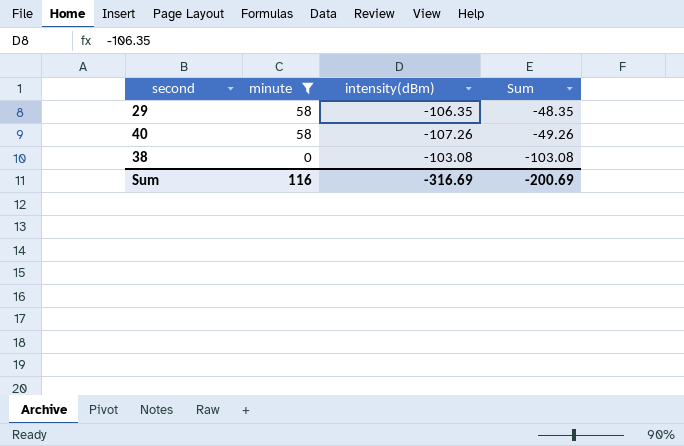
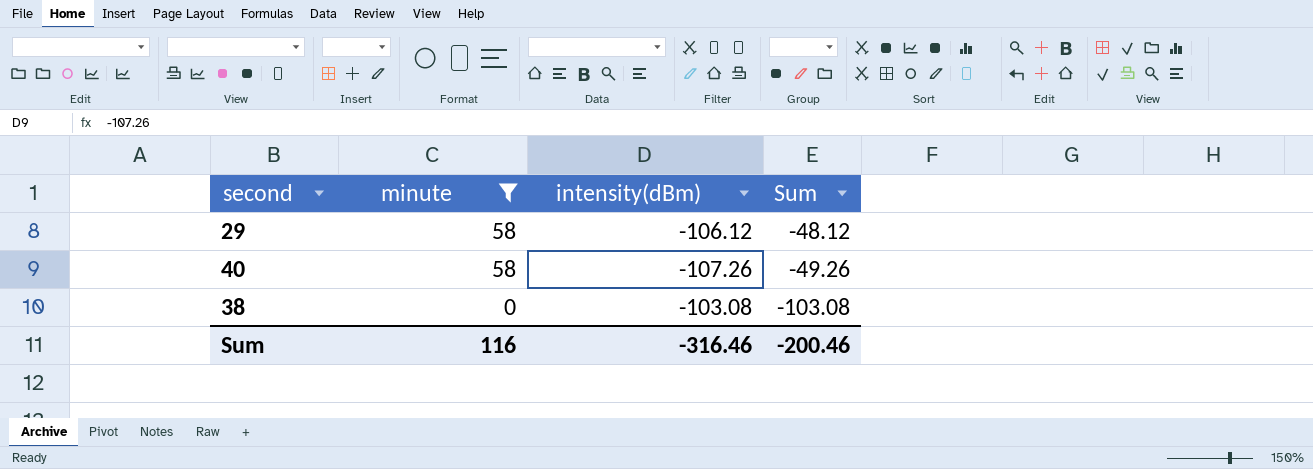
29 | intensity(dBm): -106.35 -> -106.12
29 | Sum: -48.35 -> -48.12
Sum | intensity(dBm): -316.69 -> -316.46
Sum | Sum: -200.69 -> -200.46

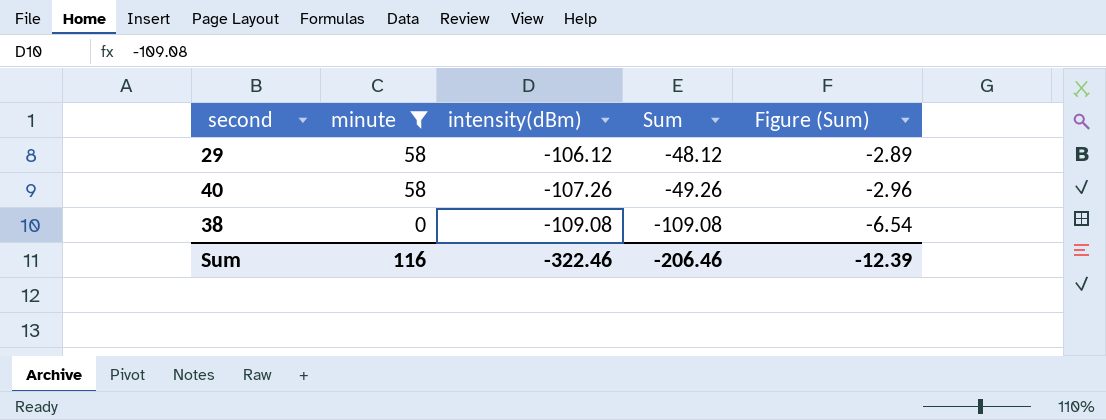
column Figure (Sum) | formula: none -> [Sum] * 0.06
38 | intensity(dBm): -103.08 -> -109.08
38 | Sum: -103.08 -> -109.08
Sum | intensity(dBm): -316.46 -> -322.46
Sum | Sum: -200.46 -> -206.46

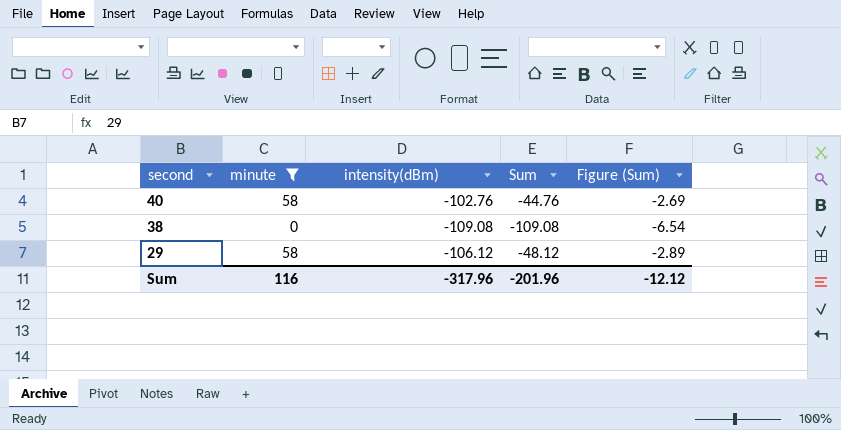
row order: minute descending -> second descending
40 | intensity(dBm): -107.26 -> -102.76
40 | Sum: -49.26 -> -44.76
40 | Figure (Sum): -2.96 -> -2.69
Sum | intensity(dBm): -322.46 -> -317.96
Sum | Sum: -206.46 -> -201.96
Sum | Figure (Sum): -12.39 -> -12.12

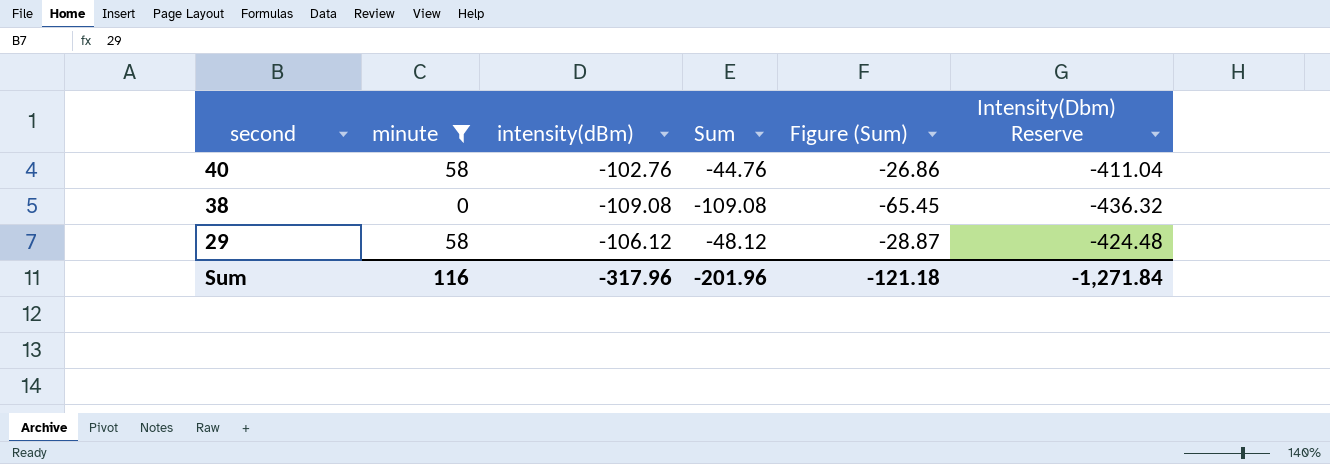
column Figure (Sum) | formula: [Sum] * 0.06 -> [Sum] * 0.6
column Intensity(Dbm) Reserve | formula: none -> [intensity(dBm)] * 4
Sum | Figure (Sum): -12.12 -> -121.18

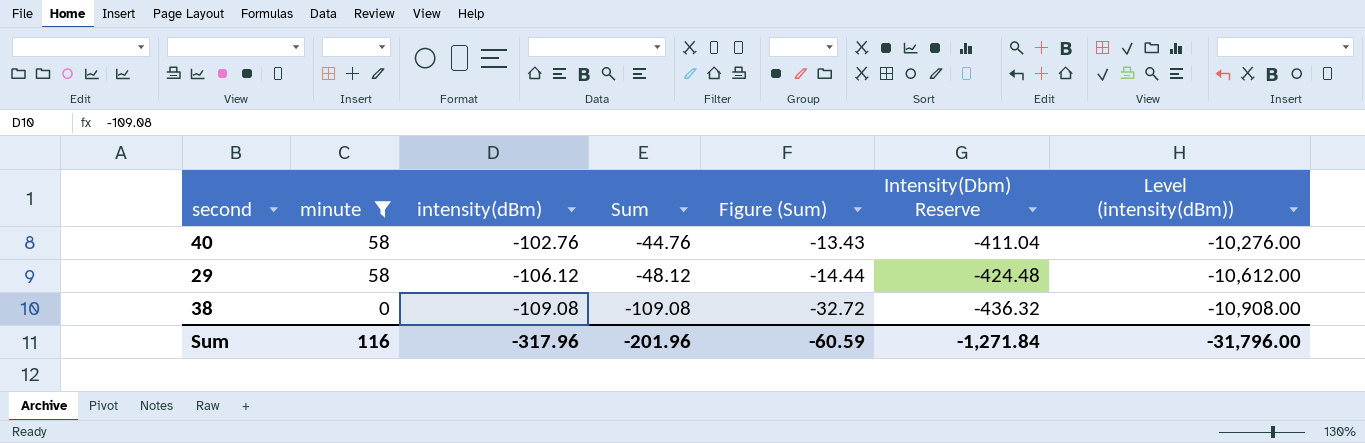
row order: second descending -> minute descending
column Figure (Sum) | formula: [Sum] * 0.6 -> [Sum] * 0.3
column Level (intensity(dBm)) | formula: none -> [intensity(dBm)] * 100
Sum | Figure (Sum): -121.18 -> -60.59

